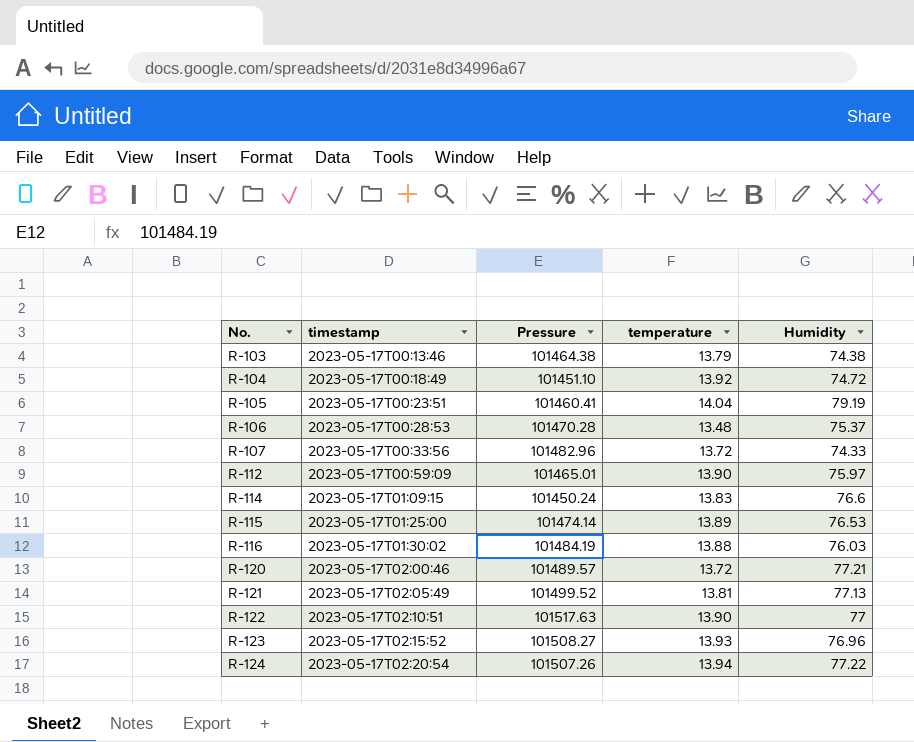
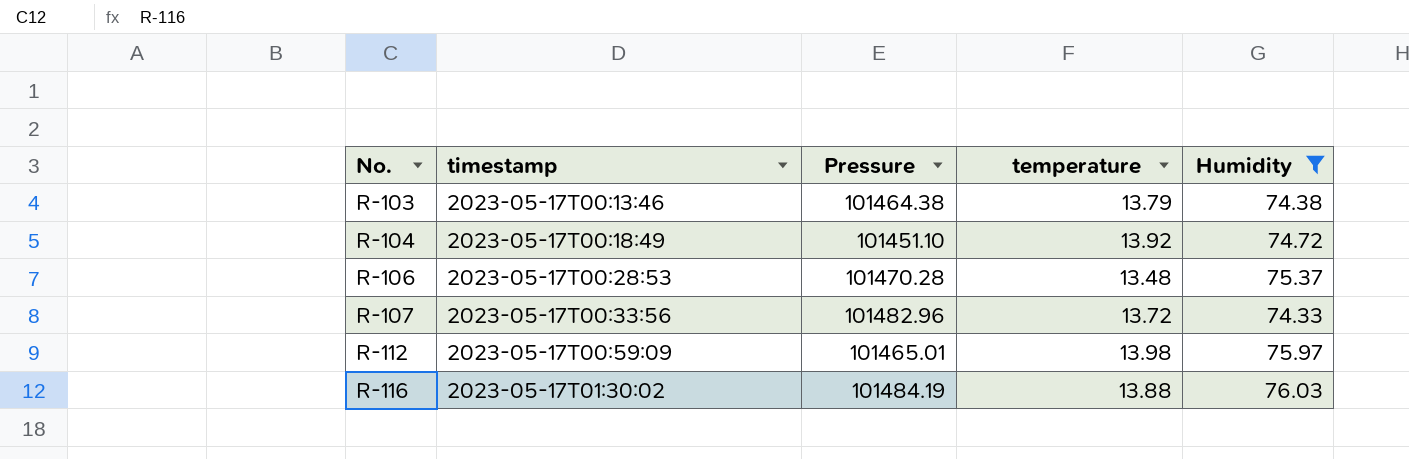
filter: none -> Humidity <= 76.03
R-112 | temperature: 13.90 -> 13.98

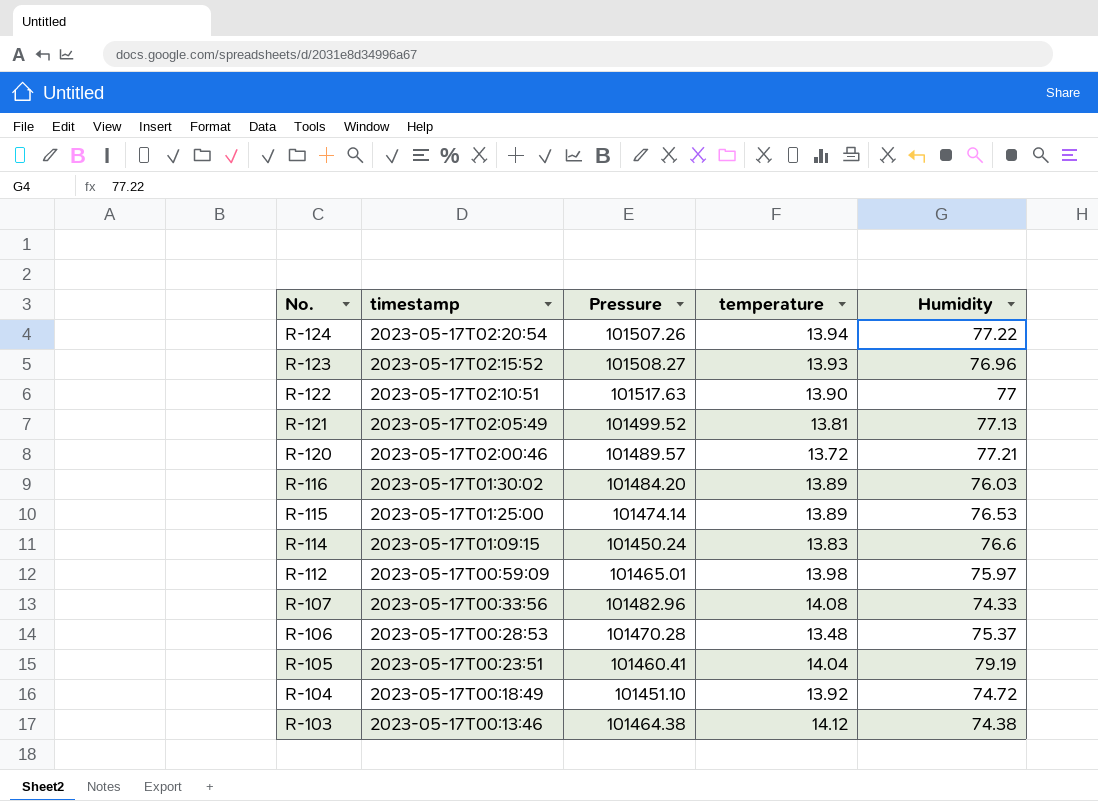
filter: Humidity <= 76.03 -> none
row order: No. ascending -> No. descending
R-116 | Pressure: 101484.19 -> 101484.20
R-116 | temperature: 13.88 -> 13.89
R-107 | temperature: 13.72 -> 14.08
R-103 | temperature: 13.79 -> 14.12

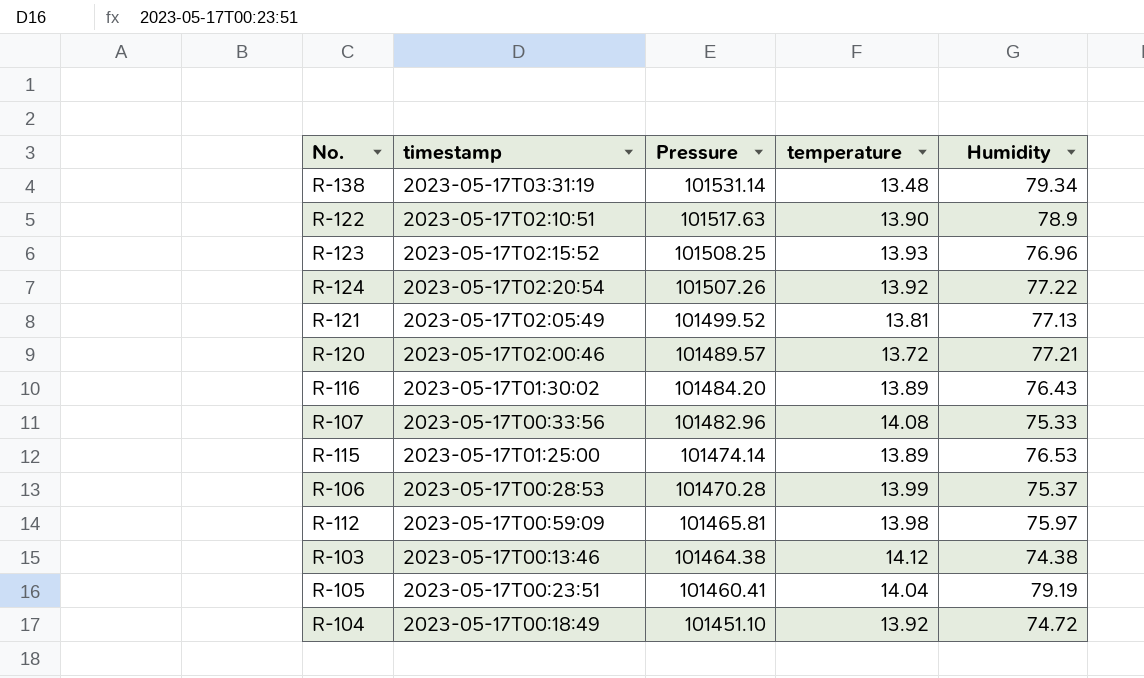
row order: No. descending -> Pressure descending
row R-114: 2023-05-17T01:09:15 | 101450.24 | 13.83 | 76.6 -> none
row R-138: none -> 2023-05-17T03:31:19 | 101531.14 | 13.48 | 79.34
R-122 | Humidity: 77 -> 78.9
R-123 | Pressure: 101508.27 -> 101508.25
R-124 | temperature: 13.94 -> 13.92
R-116 | Humidity: 76.03 -> 76.43
R-107 | Humidity: 74.33 -> 75.33
R-106 | temperature: 13.48 -> 13.99
R-112 | Pressure: 101465.01 -> 101465.81

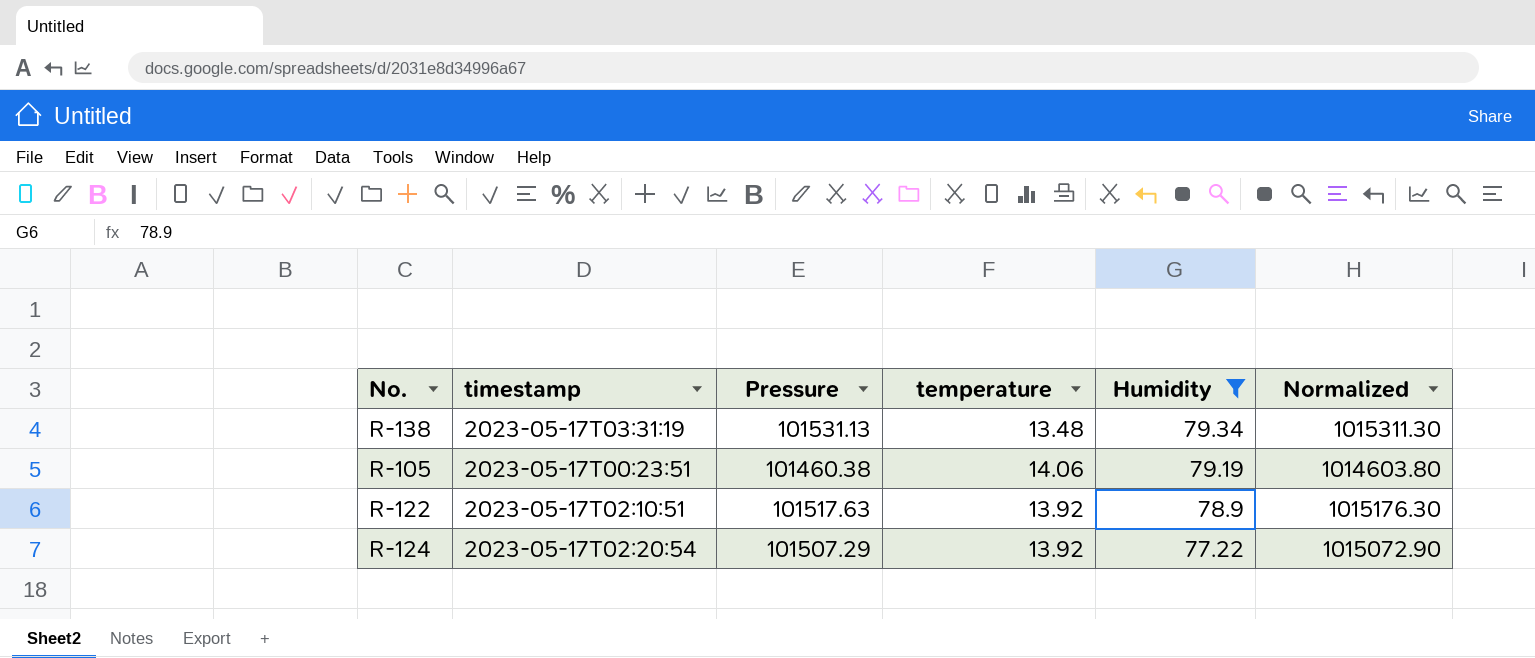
filter: none -> Humidity >= 77.22
row order: Pressure descending -> Humidity descending
column Normalized | formula: none -> [Pressure] * 10
R-138 | Pressure: 101531.14 -> 101531.13
R-105 | Pressure: 101460.41 -> 101460.38
R-105 | temperature: 14.04 -> 14.06
R-122 | temperature: 13.90 -> 13.92
R-124 | Pressure: 101507.26 -> 101507.29

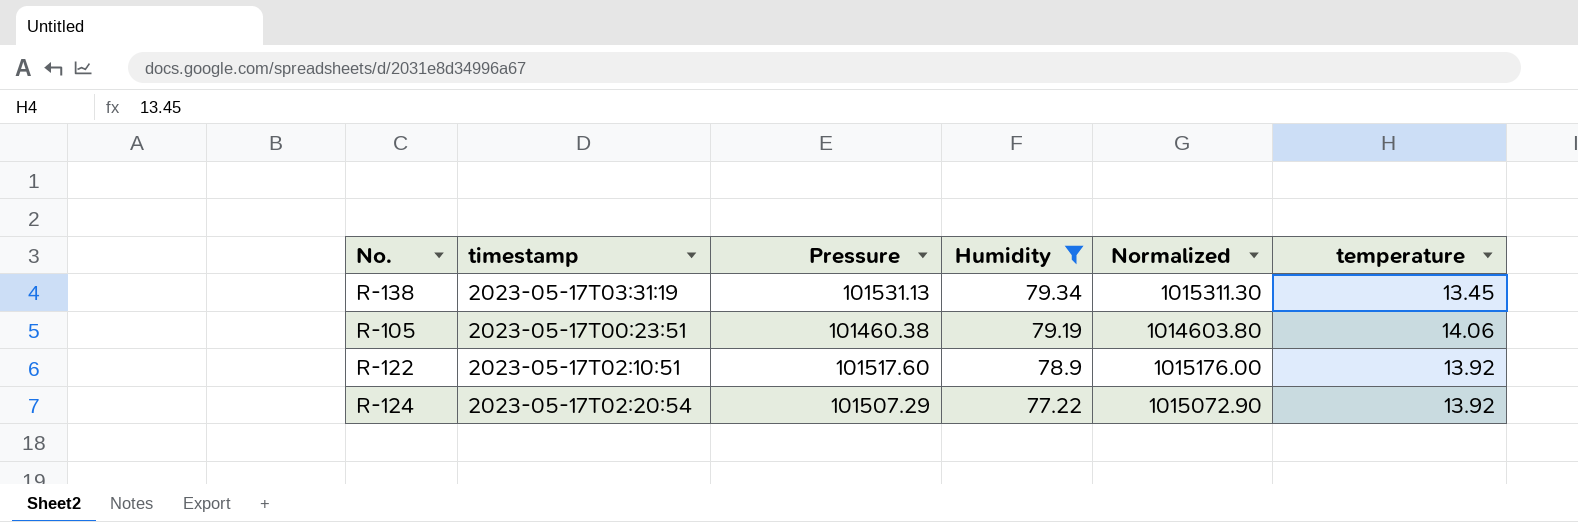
column temperature | position: 4 -> 6
R-138 | temperature: 13.48 -> 13.45
R-122 | Pressure: 101517.63 -> 101517.60
R-122 | Normalized: 1015176.30 -> 1015176.00

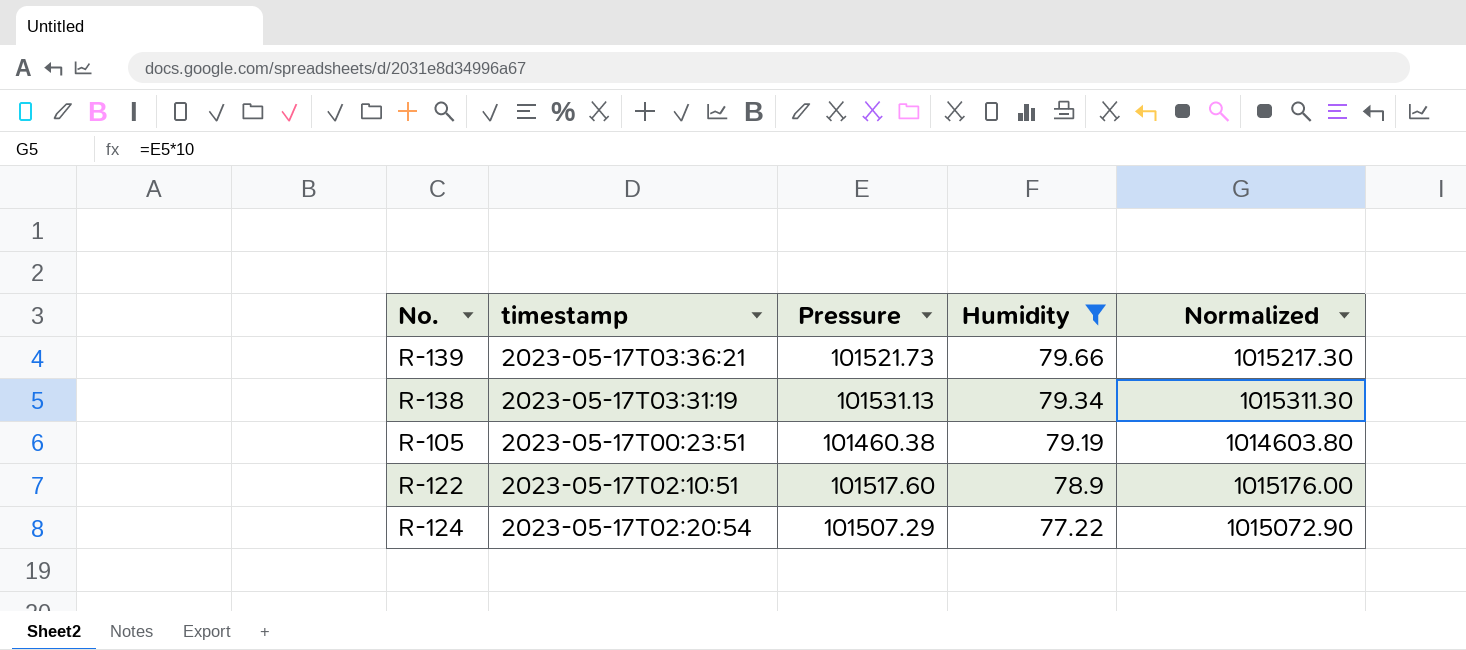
column temperature | position: 6 -> none
row R-139: none -> 2023-05-17T03:36:21 | 101521.73 | 79.66 | 1015217.30

